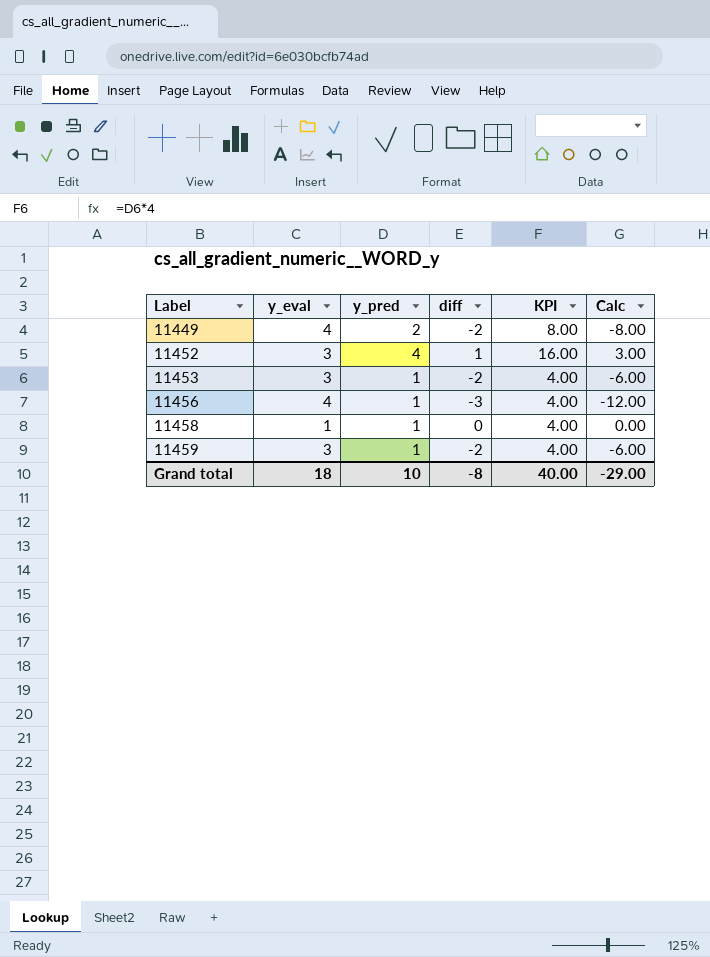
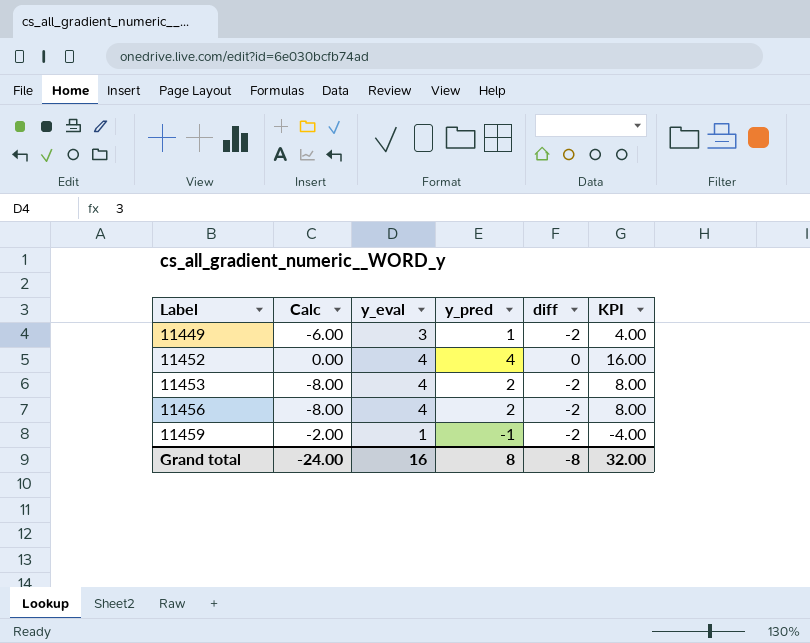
column Calc | position: 6 -> 2
row 11458: 1 | 1 | 0 | 4.00 | 0.00 -> none
11449 | Calc: -8.00 -> -6.00
11449 | y_eval: 4 -> 3
11449 | y_pred: 2 -> 1
11449 | KPI: 8.00 -> 4.00
11452 | Calc: 3.00 -> 0.00
11452 | y_eval: 3 -> 4
11452 | diff: 1 -> 0
11453 | Calc: -6.00 -> -8.00
11453 | y_eval: 3 -> 4
11453 | y_pred: 1 -> 2
11453 | KPI: 4.00 -> 8.00
11456 | Calc: -12.00 -> -8.00
11456 | y_pred: 1 -> 2
11456 | diff: -3 -> -2
11456 | KPI: 4.00 -> 8.00
11459 | Calc: -6.00 -> -2.00
11459 | y_eval: 3 -> 1
11459 | y_pred: 1 -> -1
11459 | KPI: 4.00 -> -4.00
Grand total | Calc: -29.00 -> -24.00
Grand total | y_eval: 18 -> 16
Grand total | y_pred: 10 -> 8
Grand total | KPI: 40.00 -> 32.00

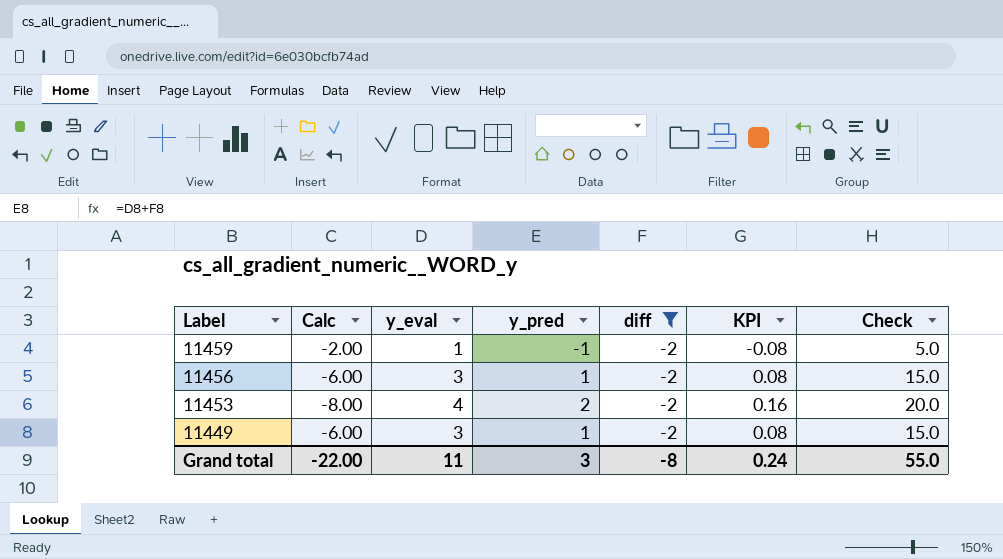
filter: none -> diff = -2
row order: Label ascending -> Label descending
column KPI | formula: [y_pred] * 4 -> [y_pred] * 0.08
column Check | formula: none -> [y_eval] * 5
11456 | Calc: -8.00 -> -6.00
11456 | y_eval: 4 -> 3
11456 | y_pred: 2 -> 1
Grand total | Calc: -24.00 -> -22.00
Grand total | y_eval: 16 -> 11
Grand total | y_pred: 8 -> 3
Grand total | KPI: 32.00 -> 0.24

